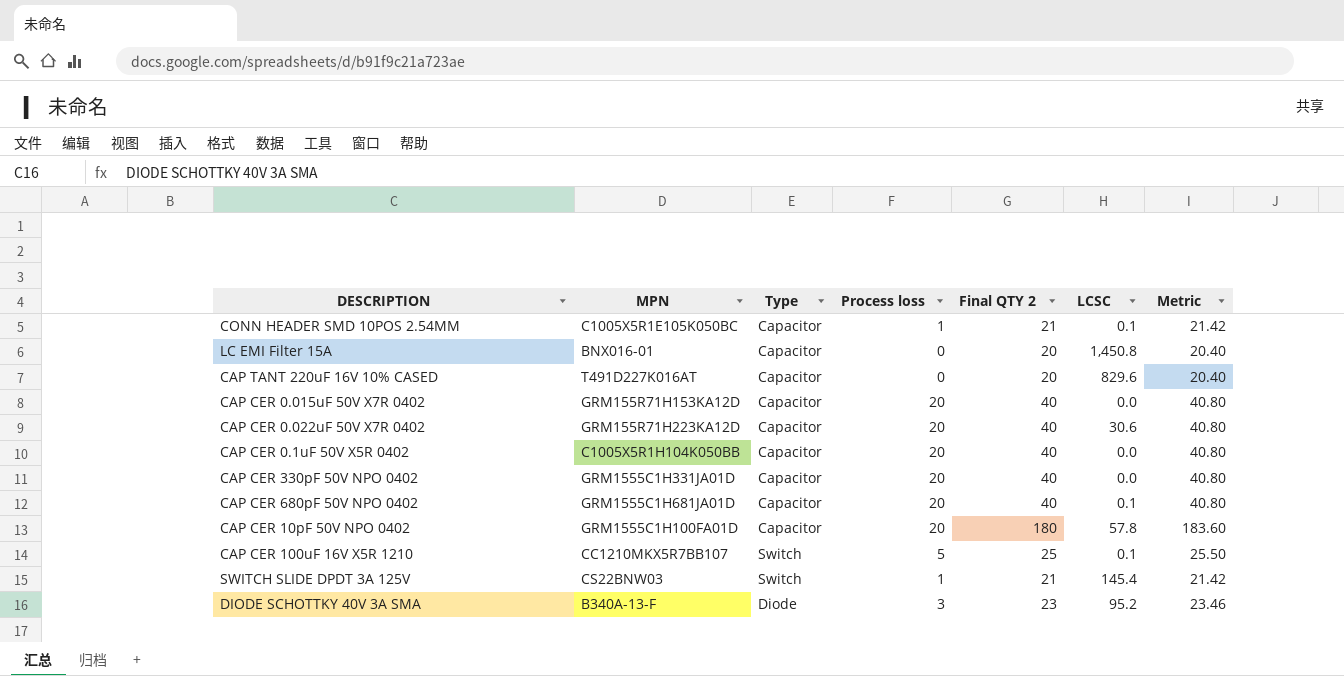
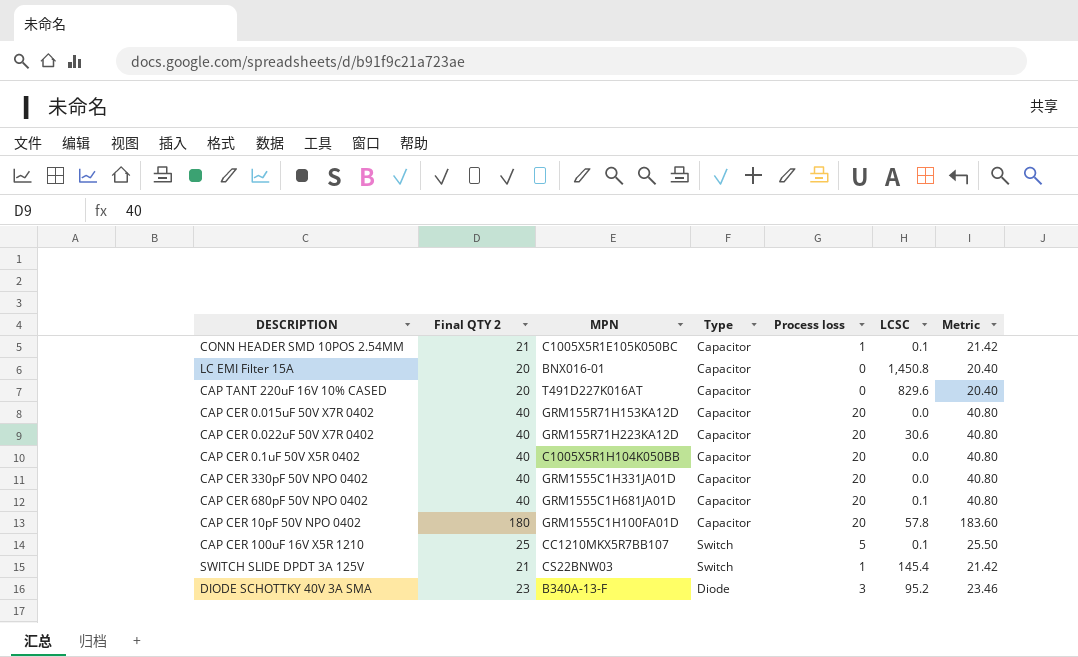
column Final QTY 2 | position: 5 -> 2

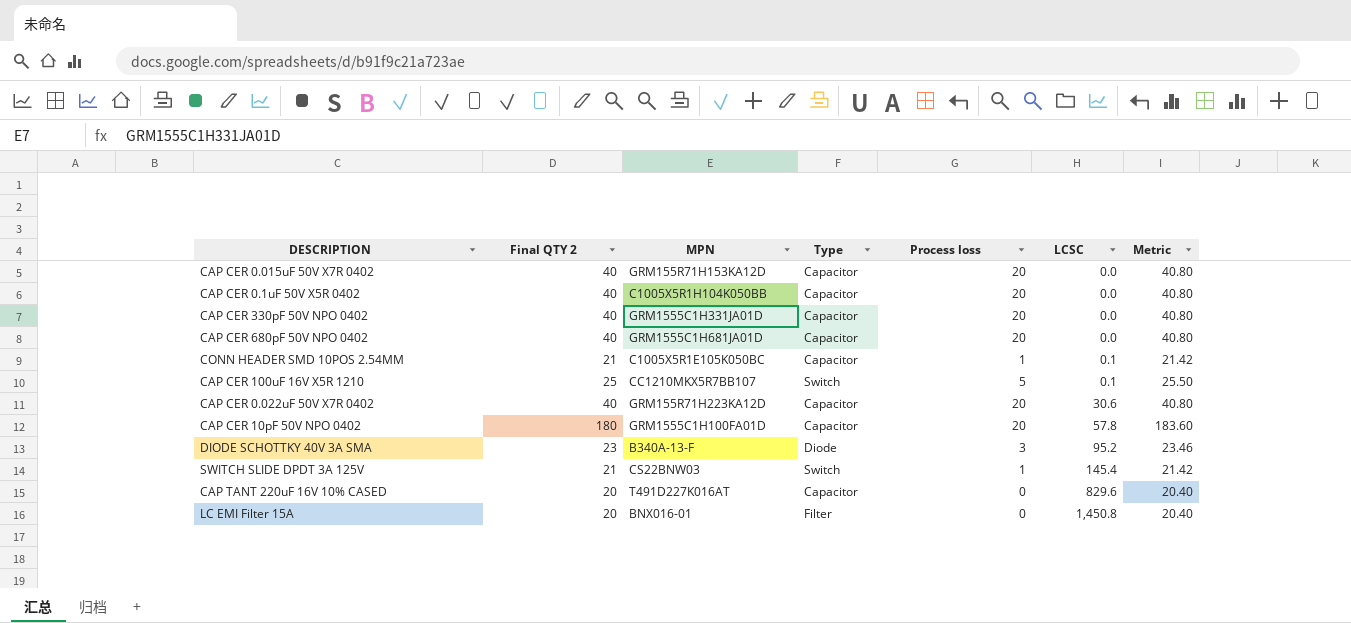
row order: none -> LCSC ascending
CAP CER 680pF 50V NPO 0402 | LCSC: 0.1 -> 0.0
LC EMI Filter 15A | Type: Capacitor -> Filter

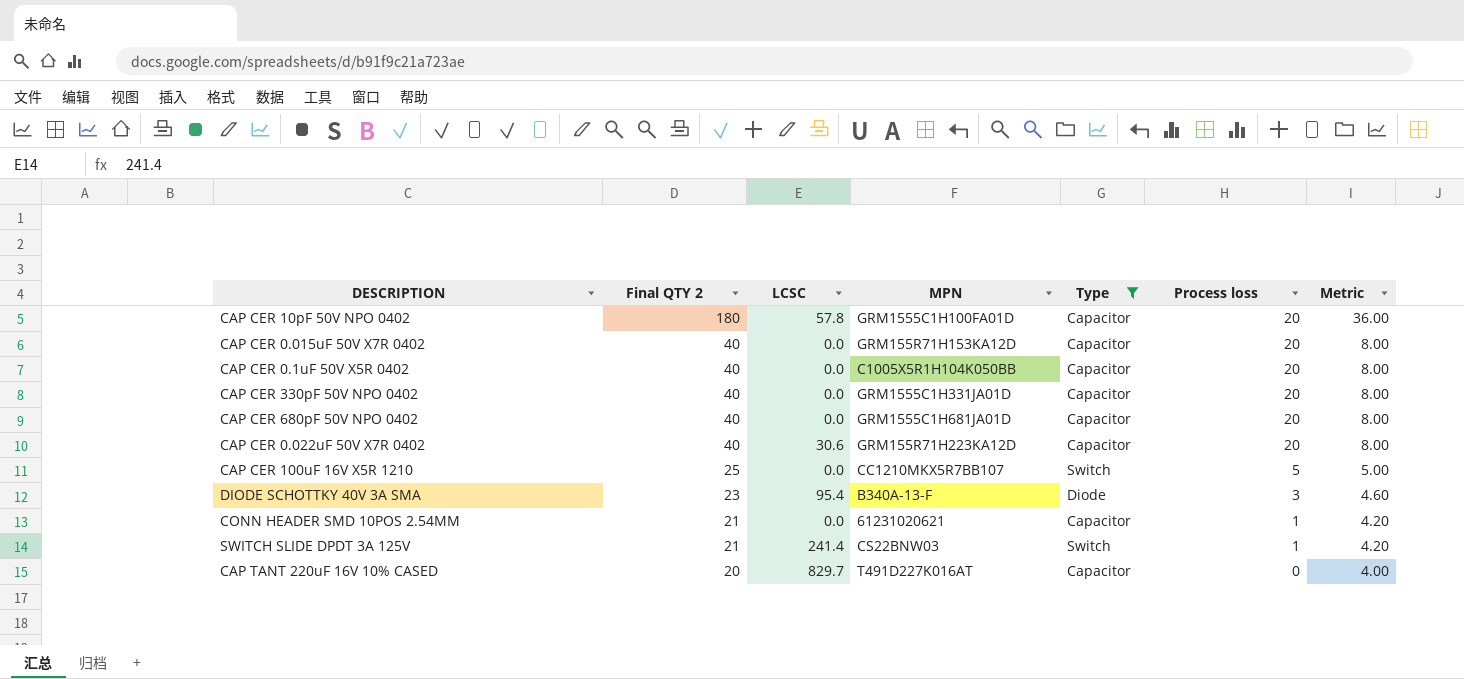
filter: none -> Type != Filter
row order: LCSC ascending -> Final QTY 2 descending
column LCSC | position: 6 -> 3
column Metric | formula: [Final QTY 2] * 1.02 -> [Final QTY 2] * 0.2
CAP CER 100uF 16V X5R 1210 | LCSC: 0.1 -> 0.0
DIODE SCHOTTKY 40V 3A SMA | LCSC: 95.2 -> 95.4
CONN HEADER SMD 10POS 2.54MM | LCSC: 0.1 -> 0.0
CONN HEADER SMD 10POS 2.54MM | MPN: C1005X5R1E105K050BC -> 61231020621
SWITCH SLIDE DPDT 3A 125V | LCSC: 145.4 -> 241.4
CAP TANT 220uF 16V 10% CASED | LCSC: 829.6 -> 829.7

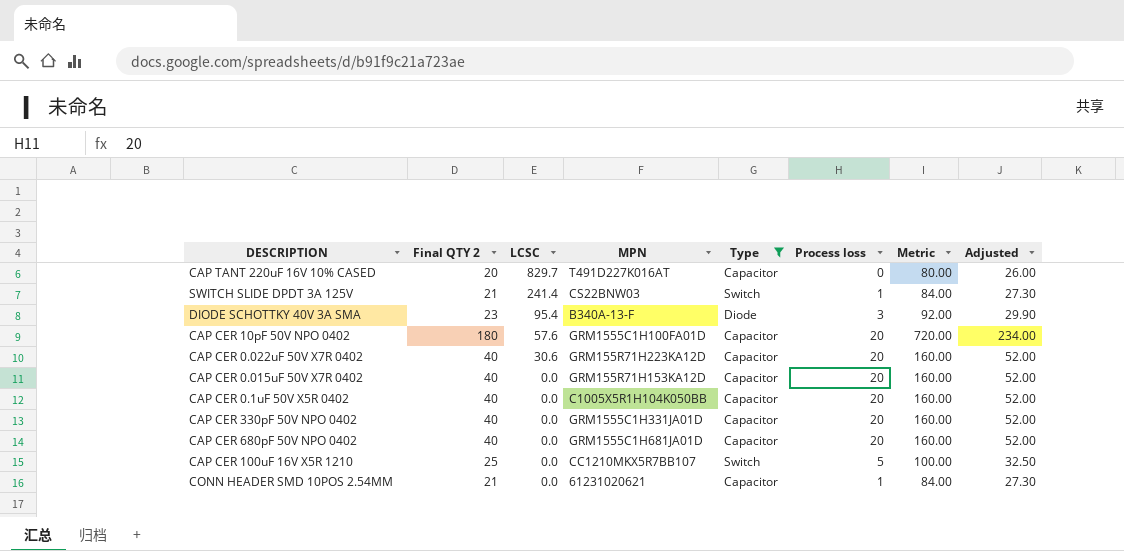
row order: Final QTY 2 descending -> LCSC descending
column Metric | formula: [Final QTY 2] * 0.2 -> [Final QTY 2] * 4
column Adjusted | formula: none -> [Final QTY 2] * 1.3
CAP CER 10pF 50V NPO 0402 | LCSC: 57.8 -> 57.6

